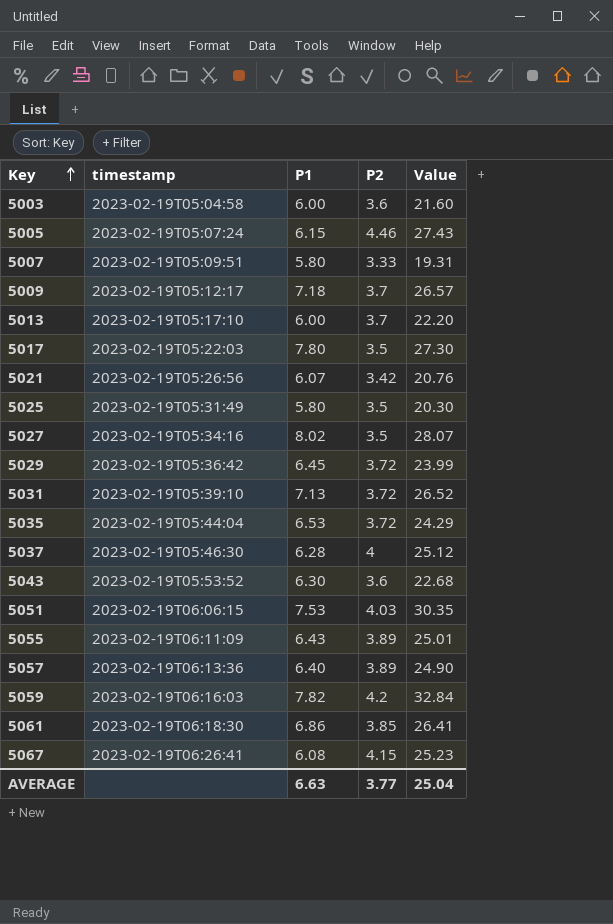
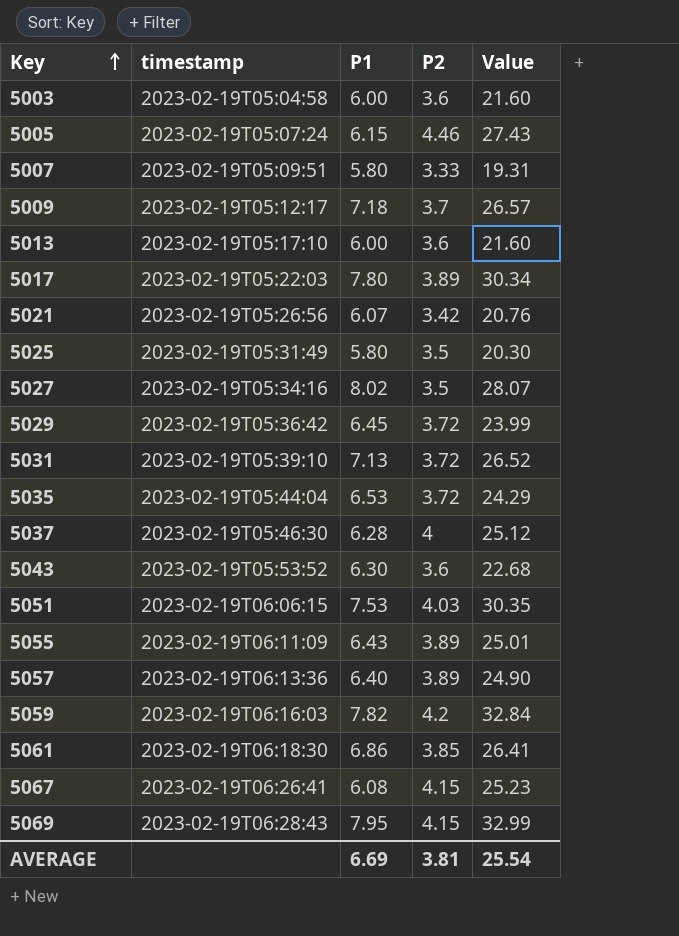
5013 | P2: 3.7 -> 3.6
5013 | Value: 22.20 -> 21.60
5017 | P2: 3.5 -> 3.89
5017 | Value: 27.30 -> 30.34
row 5069: none -> 2023-02-19T06:28:43 | 7.95 | 4.15 | 32.99
AVERAGE | P1: 6.63 -> 6.69
AVERAGE | P2: 3.77 -> 3.81
AVERAGE | Value: 25.04 -> 25.54

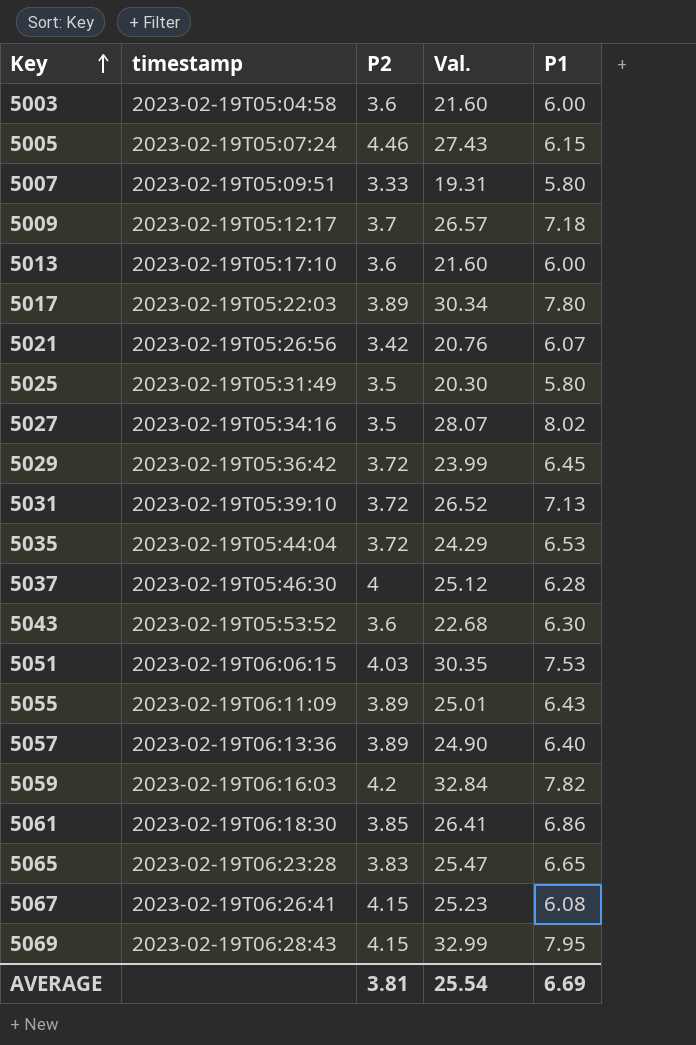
column name: Value -> Val.
column P1 | position: 3 -> 5
row 5065: none -> 2023-02-19T06:23:28 | 3.83 | 25.47 | 6.65

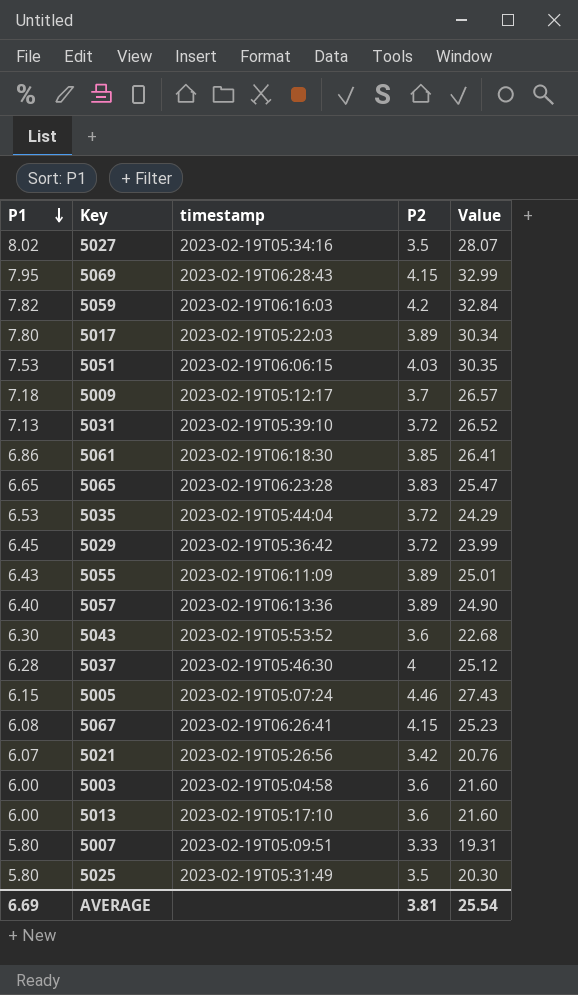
row order: Key ascending -> P1 descending
column P1 | position: 5 -> 1
column name: Val. -> Value

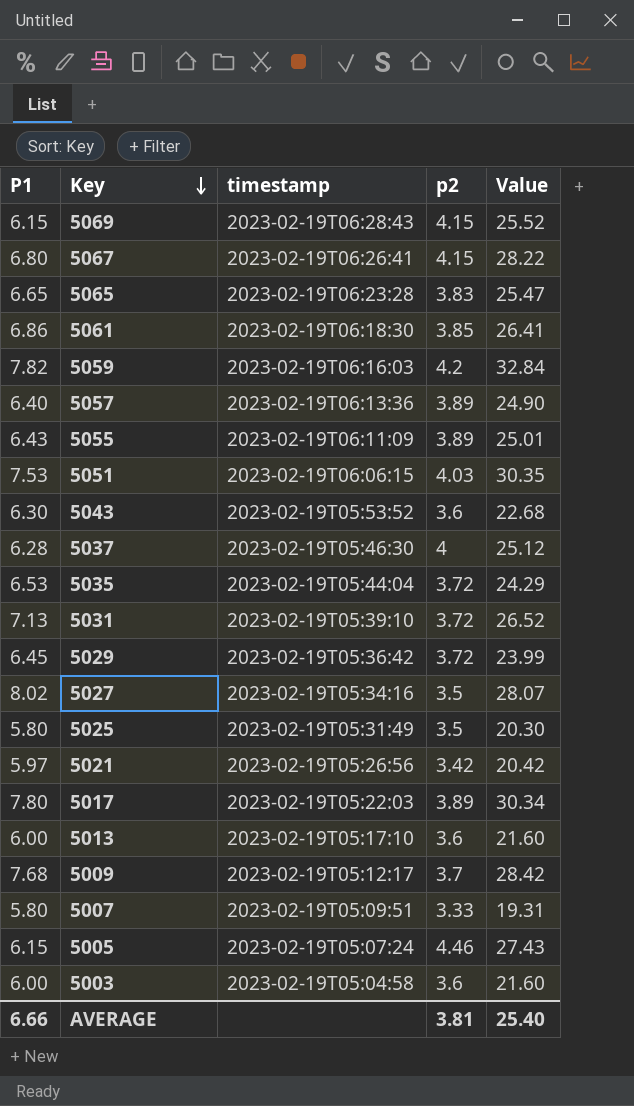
row order: P1 descending -> Key descending
column name: P2 -> p2
5069 | P1: 7.95 -> 6.15
5069 | Value: 32.99 -> 25.52
5067 | P1: 6.08 -> 6.80
5067 | Value: 25.23 -> 28.22
5021 | P1: 6.07 -> 5.97
5021 | Value: 20.76 -> 20.42
5009 | P1: 7.18 -> 7.68
5009 | Value: 26.57 -> 28.42
AVERAGE | P1: 6.69 -> 6.66
AVERAGE | Value: 25.54 -> 25.40

